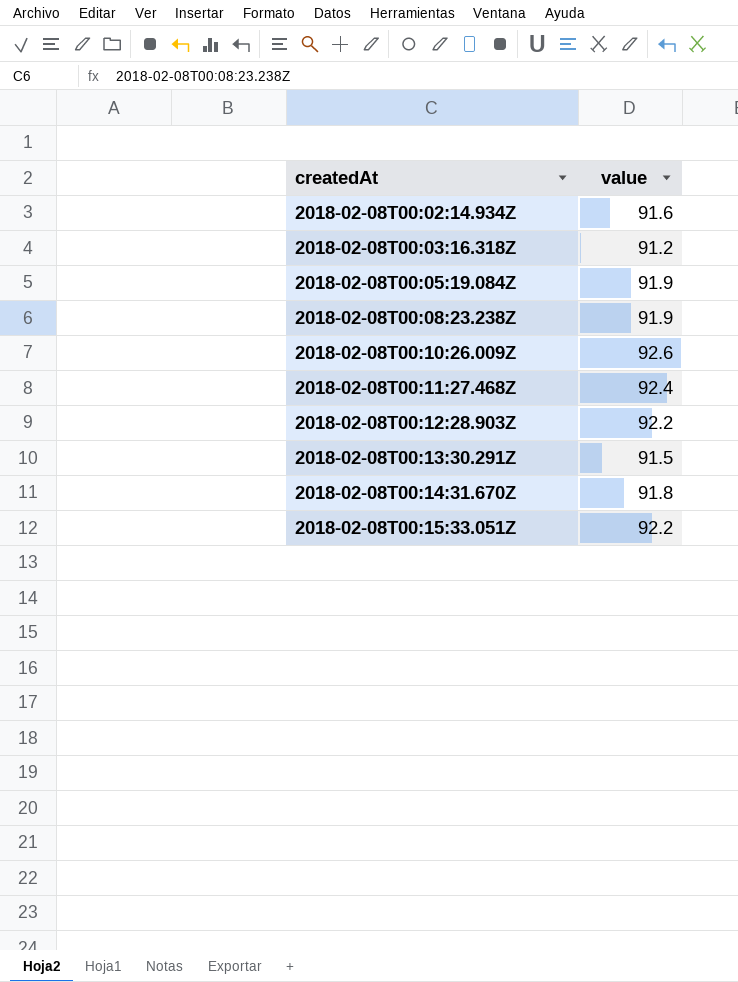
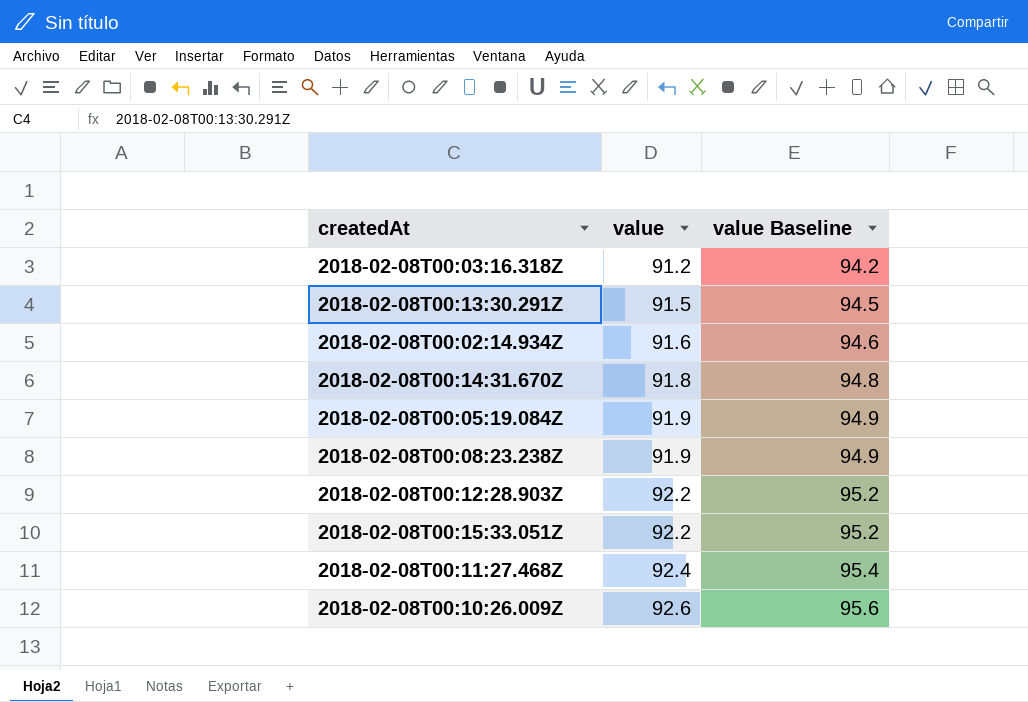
row order: createdAt ascending -> value ascending
column value Baseline | formula: none -> [value] + 3

